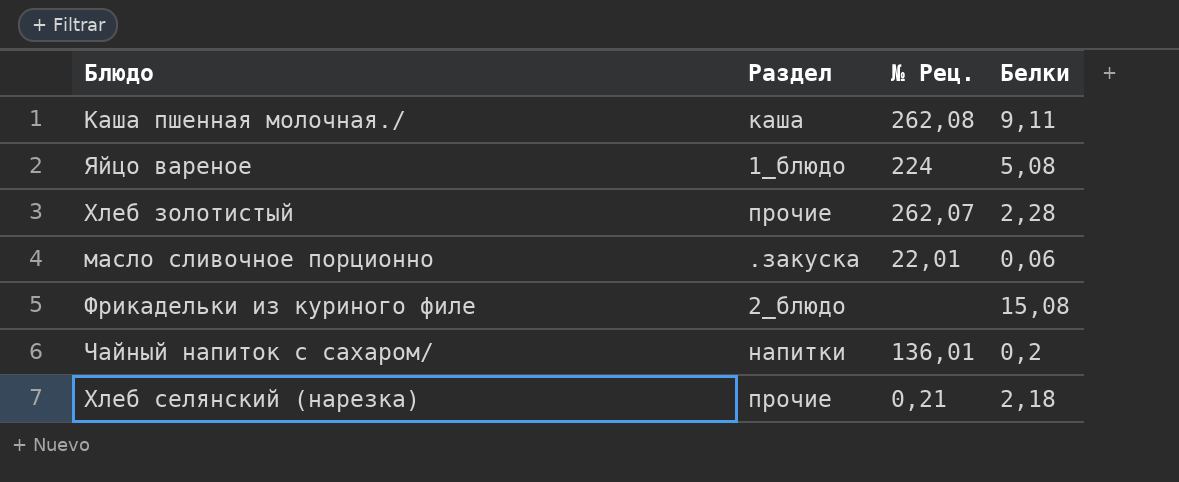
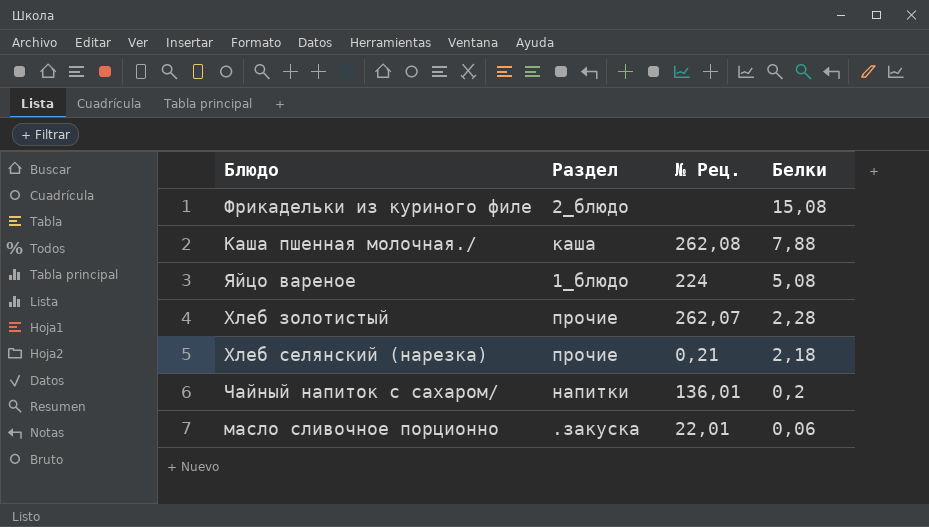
row order: none -> Белки descending
Каша пшенная молочная./ | Белки: 9,11 -> 7,88

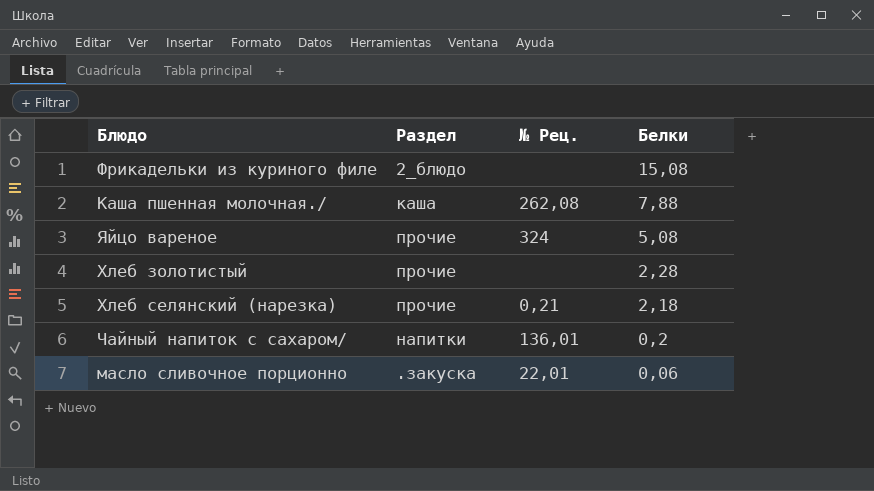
Яйцо вареное | Раздел: 1_блюдо -> прочие
Яйцо вареное | № Рец.: 224 -> 324
Хлеб золотистый | № Рец.: 262,07 -> none

